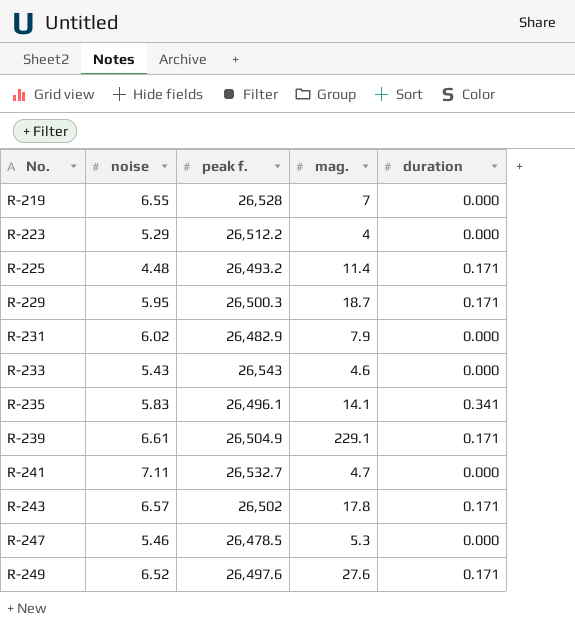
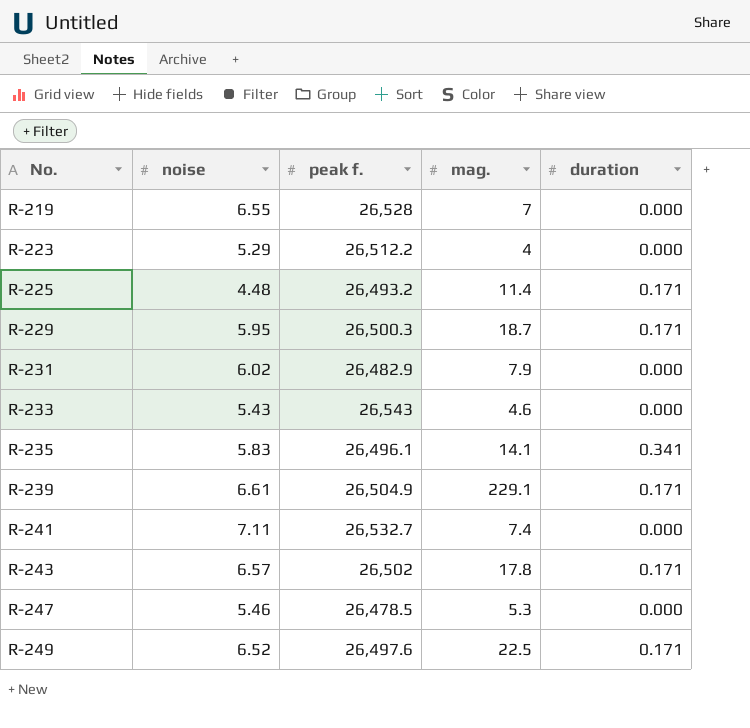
R-241 | mag.: 4.7 -> 7.4
R-249 | mag.: 27.6 -> 22.5

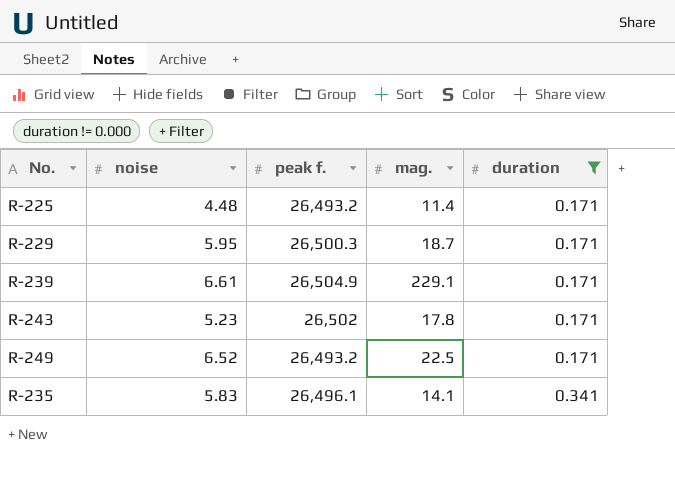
filter: none -> duration != 0.000
row order: No. ascending -> duration ascending
R-243 | noise: 6.57 -> 5.23
R-249 | peak f.: 26,497.6 -> 26,493.2

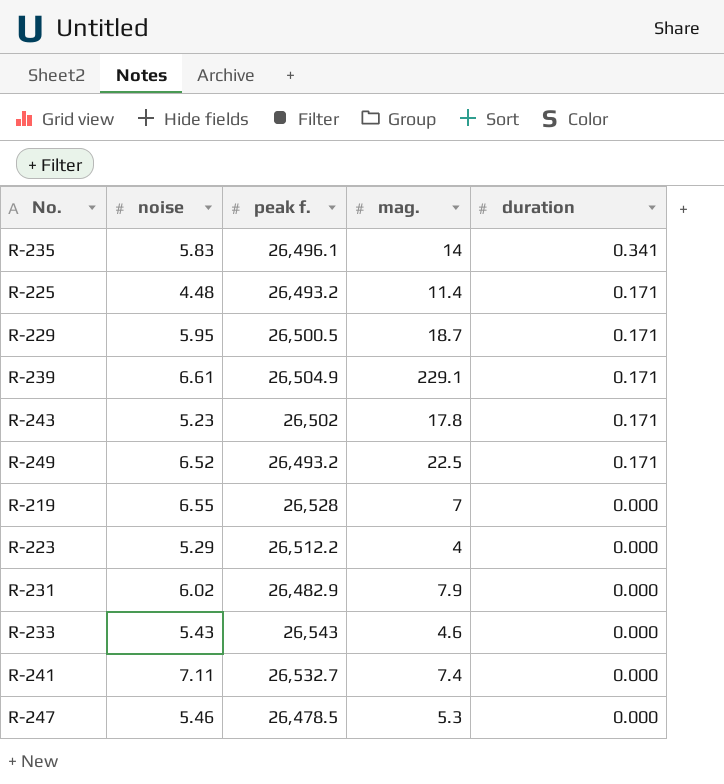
filter: duration != 0.000 -> none
row order: duration ascending -> duration descending
R-235 | mag.: 14.1 -> 14
R-229 | peak f.: 26,500.3 -> 26,500.5

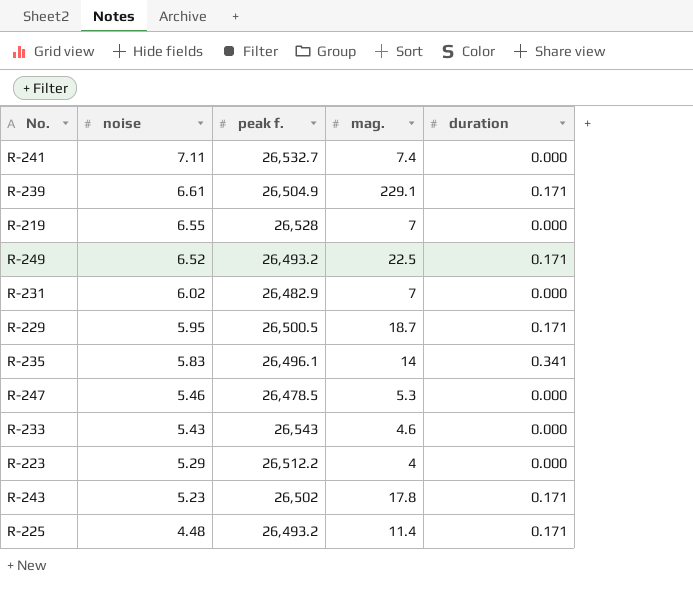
row order: duration descending -> noise descending
R-231 | mag.: 7.9 -> 7

